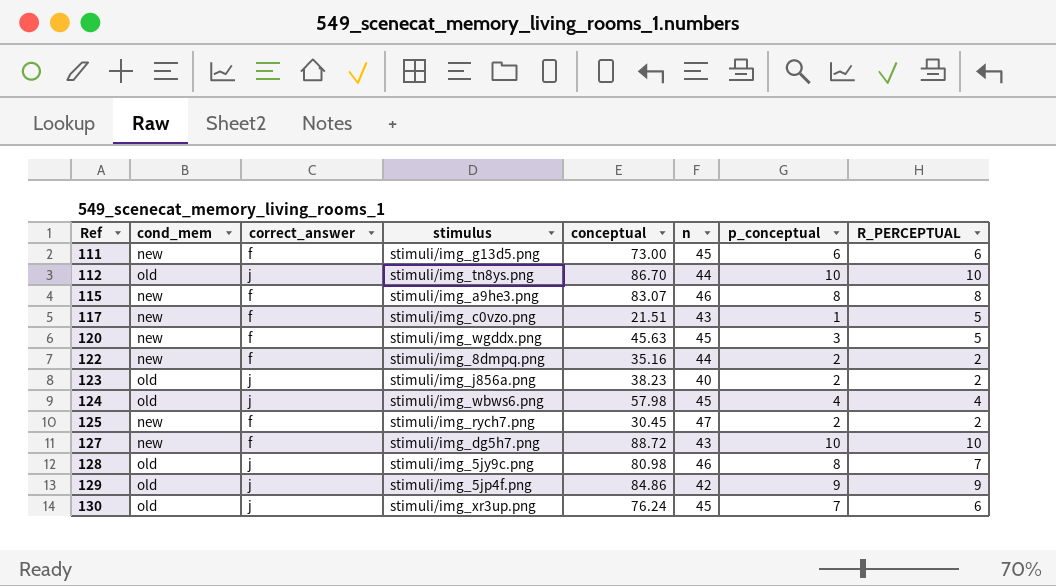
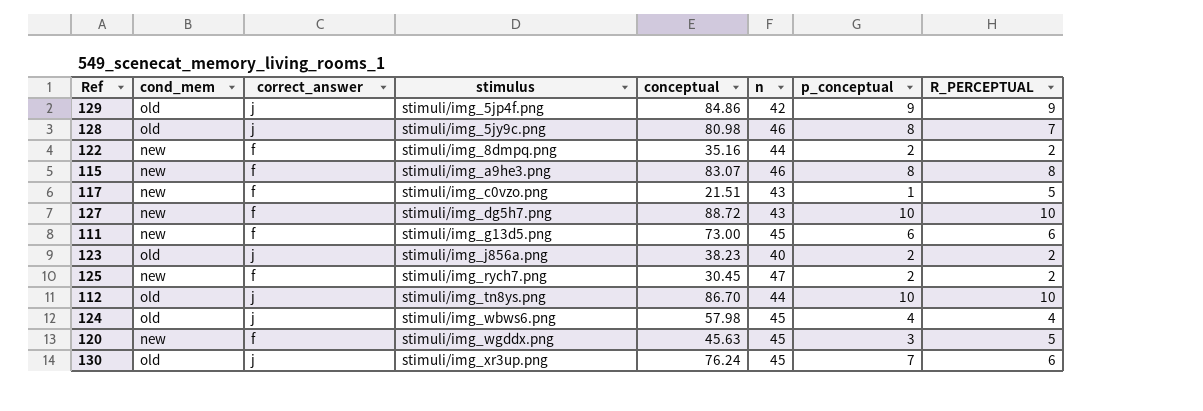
row order: Ref ascending -> stimulus ascending

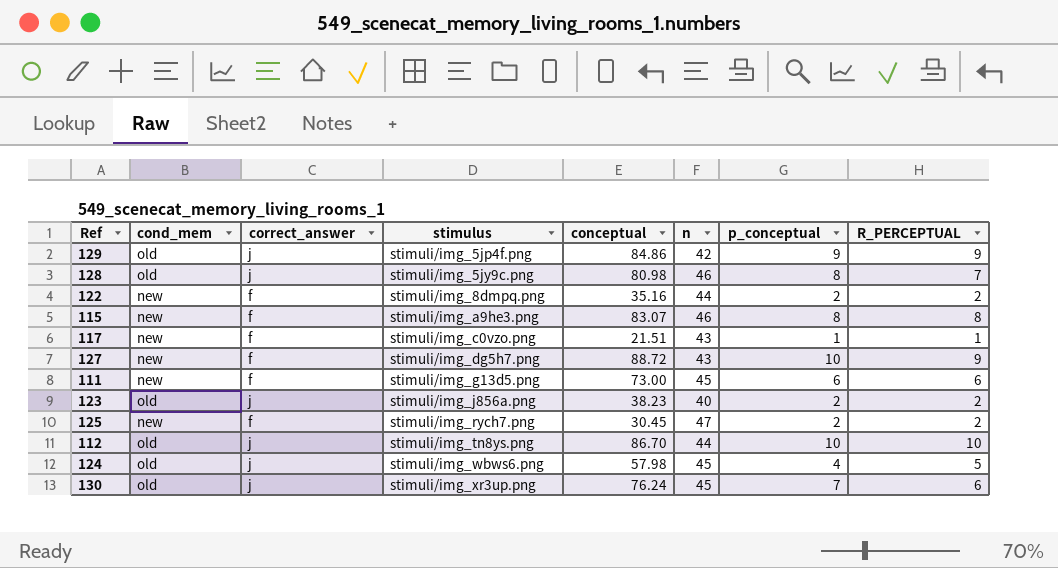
row 120: new | f | stimuli/img_wgddx.png | 45.63 | 45 | 3 | 5 -> none
117 | R_PERCEPTUAL: 5 -> 1
127 | R_PERCEPTUAL: 10 -> 9
124 | R_PERCEPTUAL: 4 -> 5

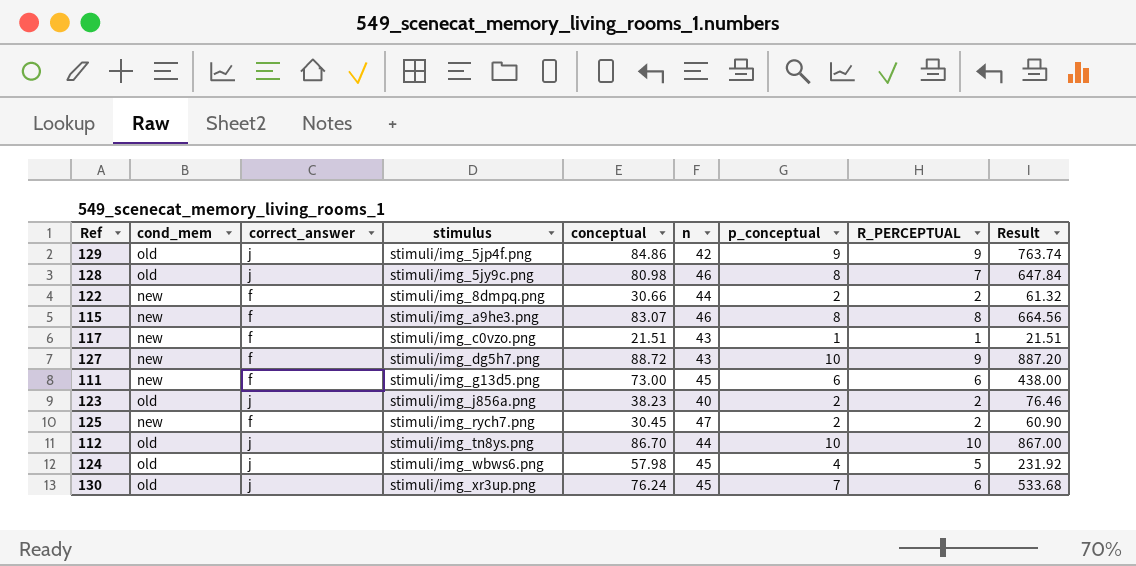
column Result | formula: none -> [conceptual] * [p_conceptual]
122 | conceptual: 35.16 -> 30.66

